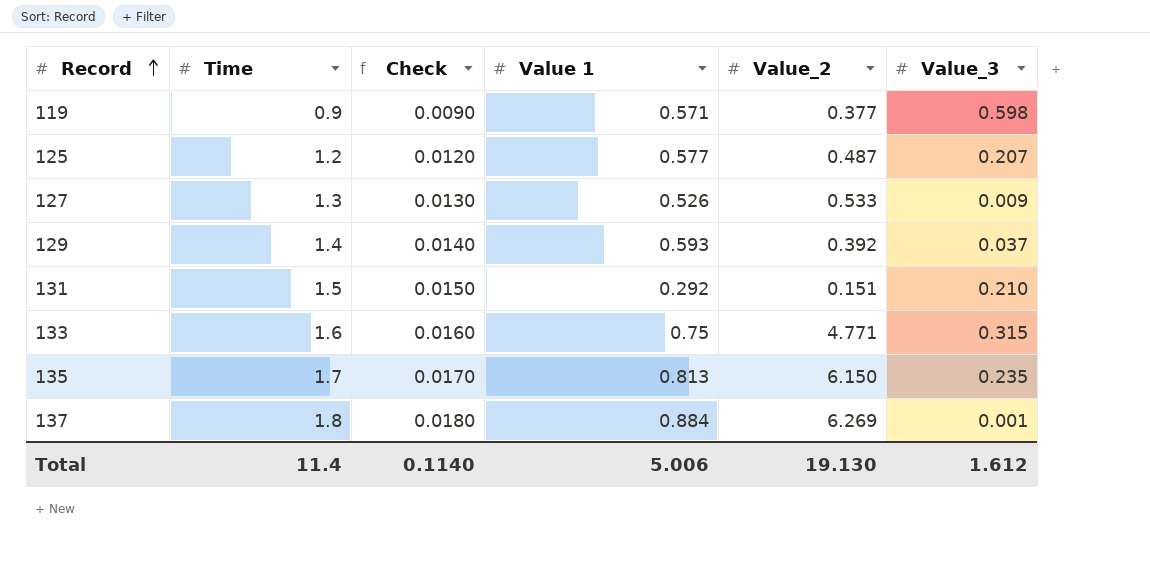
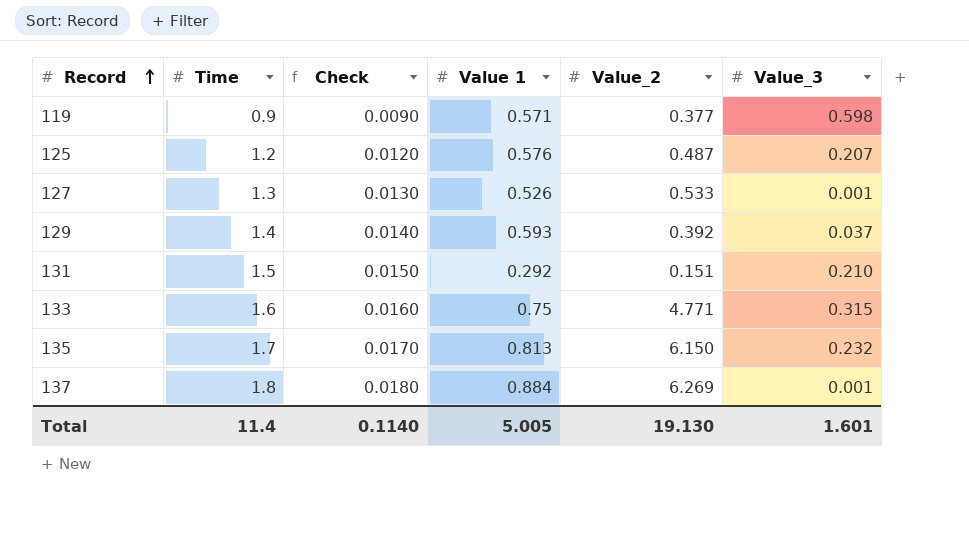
125 | Value 1: 0.577 -> 0.576
127 | Value_3: 0.009 -> 0.001
135 | Value_3: 0.235 -> 0.232
Total | Value 1: 5.006 -> 5.005
Total | Value_3: 1.612 -> 1.601

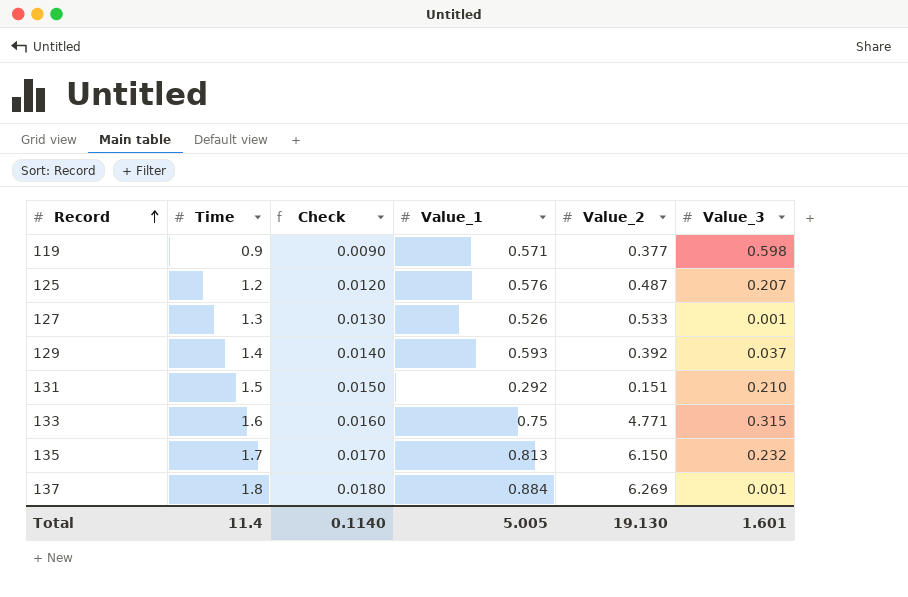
column name: Value 1 -> Value_1

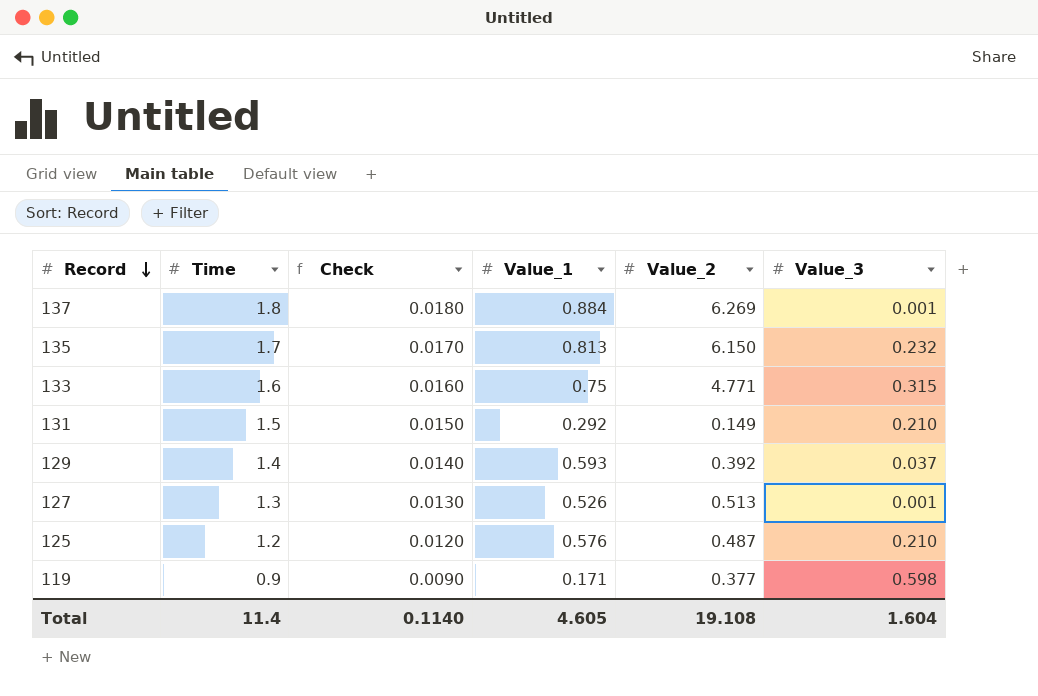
row order: Record ascending -> Record descending
131 | Value_2: 0.151 -> 0.149
127 | Value_2: 0.533 -> 0.513
125 | Value_3: 0.207 -> 0.210
119 | Value_1: 0.571 -> 0.171
Total | Value_1: 5.005 -> 4.605
Total | Value_2: 19.130 -> 19.108
Total | Value_3: 1.601 -> 1.604

